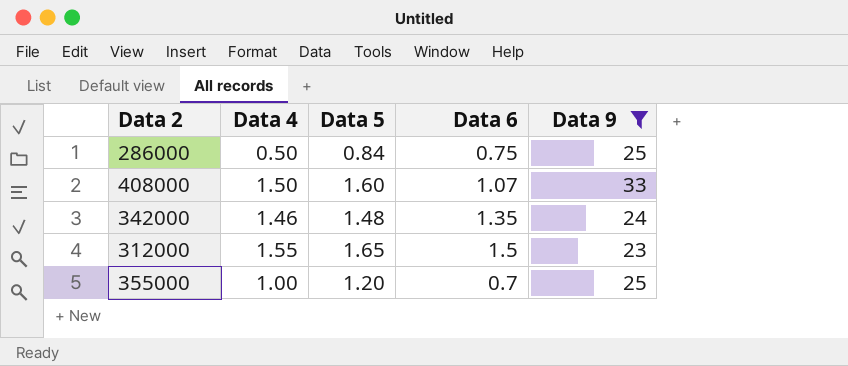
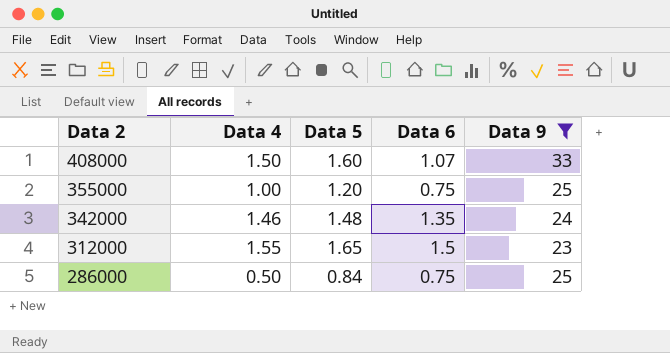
row order: none -> Data 2 descending
355000 | Data 6: 0.7 -> 0.75

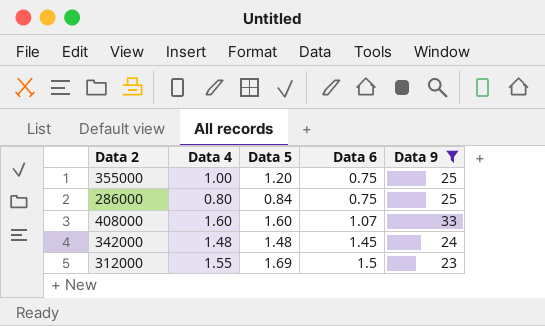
row order: Data 2 descending -> Data 6 ascending
286000 | Data 4: 0.50 -> 0.80
408000 | Data 4: 1.50 -> 1.60
342000 | Data 4: 1.46 -> 1.48
342000 | Data 6: 1.35 -> 1.45
312000 | Data 5: 1.65 -> 1.69

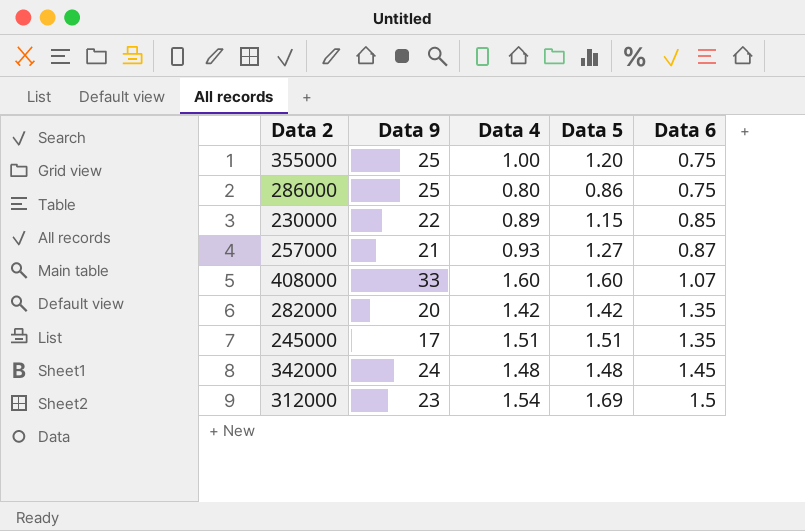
filter: Data 9 >= 23 -> none
column Data 9 | position: 5 -> 2
286000 | Data 5: 0.84 -> 0.86
312000 | Data 4: 1.55 -> 1.54

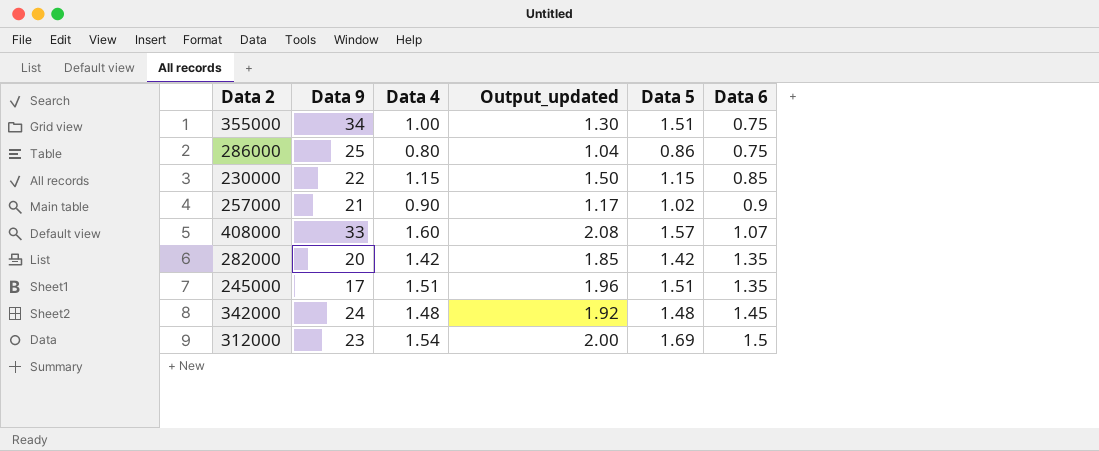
column Output_updated | formula: none -> [Data 4] * 1.3
355000 | Data 9: 25 -> 34
355000 | Data 5: 1.20 -> 1.51
230000 | Data 4: 0.89 -> 1.15
257000 | Data 4: 0.93 -> 0.90
257000 | Data 5: 1.27 -> 1.02
257000 | Data 6: 0.87 -> 0.9
408000 | Data 5: 1.60 -> 1.57

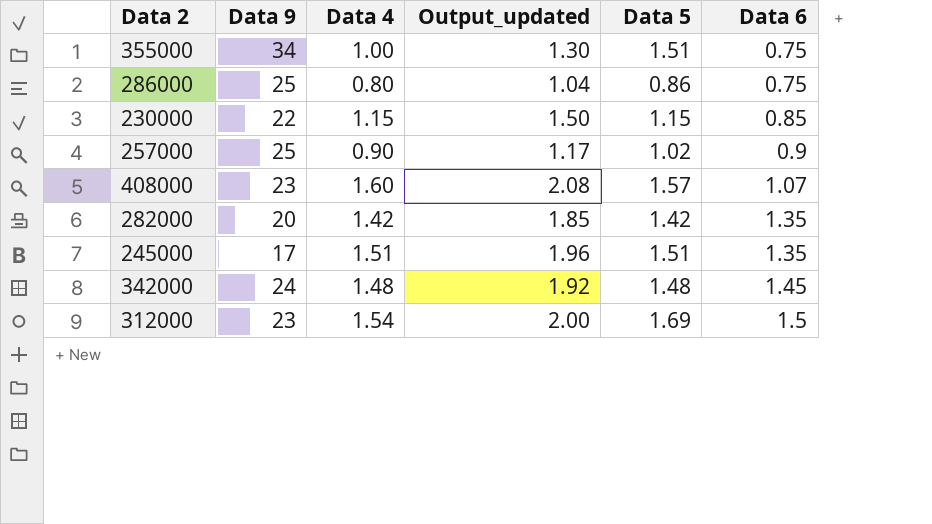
257000 | Data 9: 21 -> 25
408000 | Data 9: 33 -> 23

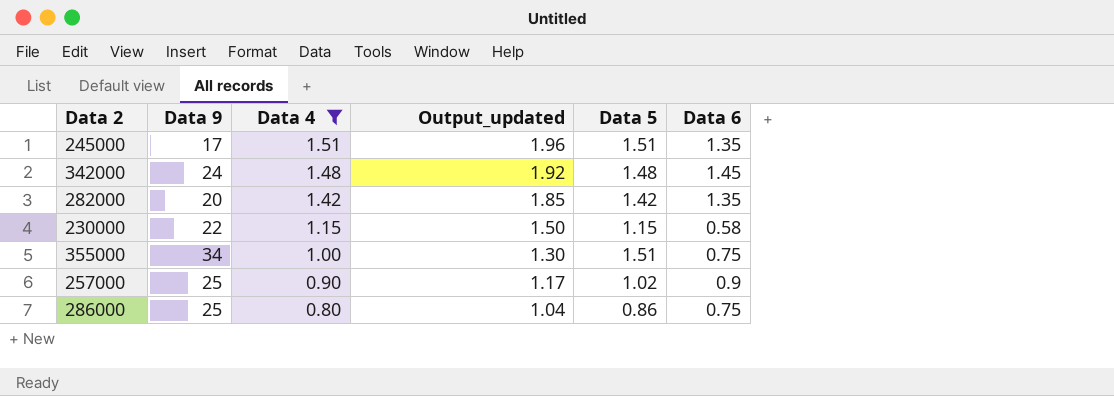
filter: none -> Data 4 <= 1.51
row order: Data 6 ascending -> Data 4 descending
230000 | Data 6: 0.85 -> 0.58

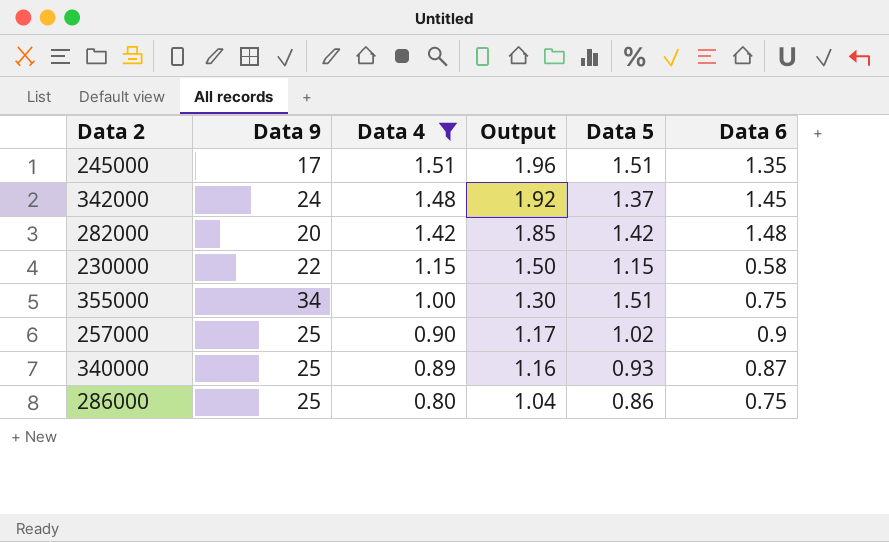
column name: Output_updated -> Output
342000 | Data 5: 1.48 -> 1.37
282000 | Data 6: 1.35 -> 1.48
row 340000: none -> 25 | 0.89 | 1.16 | 0.93 | 0.87

